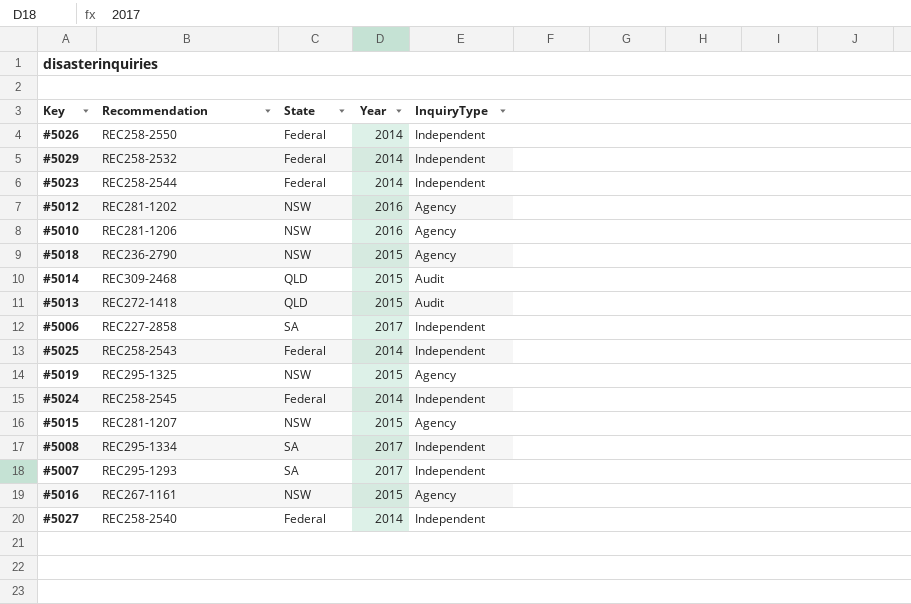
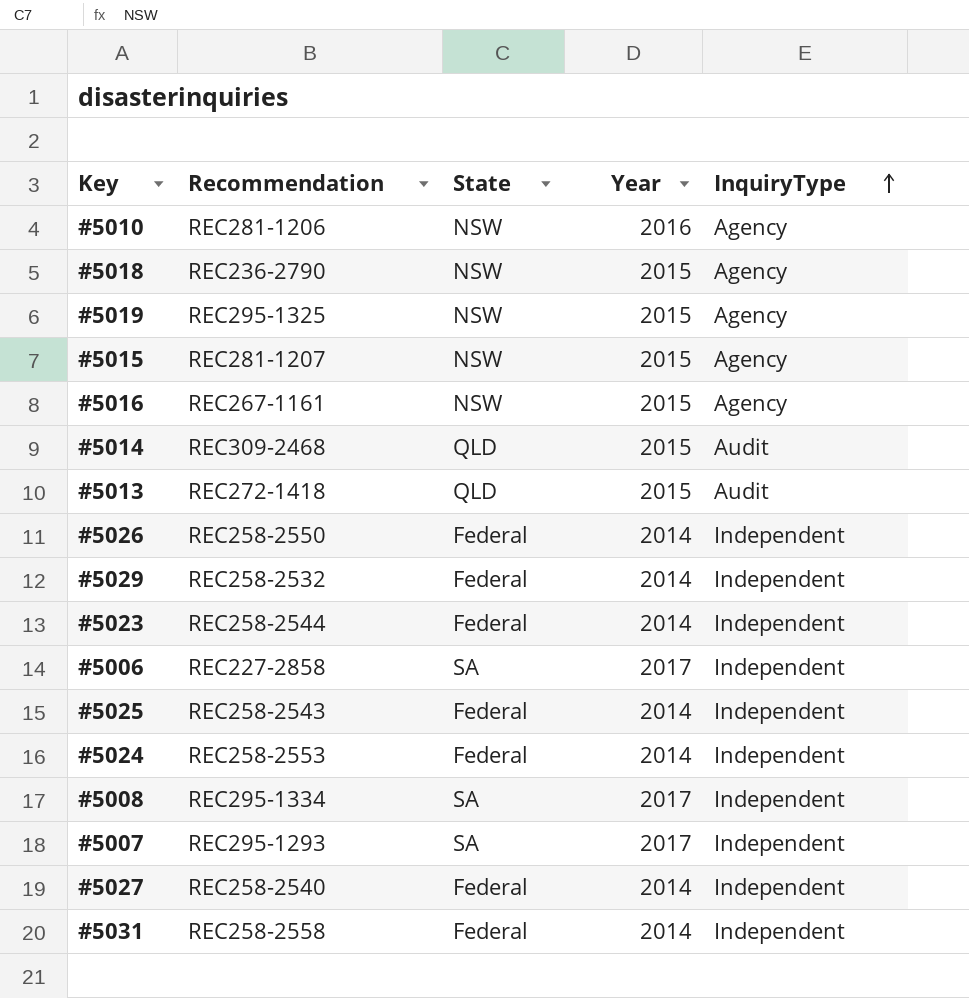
row order: none -> InquiryType ascending
row #5012: REC281-1202 | NSW | 2016 | Agency -> none
#5024 | Recommendation: REC258-2545 -> REC258-2553
row #5031: none -> REC258-2558 | Federal | 2014 | Independent

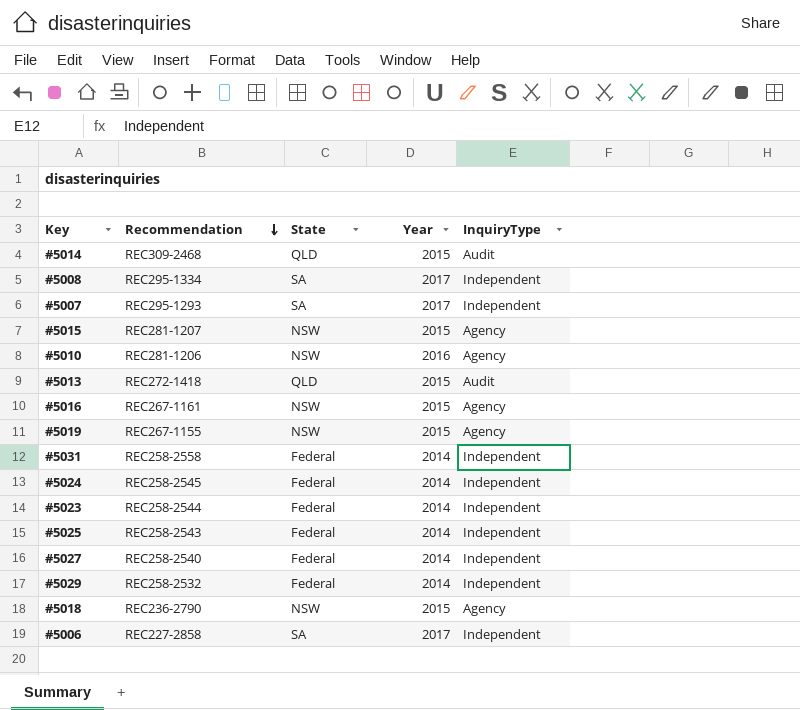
row order: InquiryType ascending -> Recommendation descending
row #5026: REC258-2550 | Federal | 2014 | Independent -> none
#5019 | Recommendation: REC295-1325 -> REC267-1155
#5024 | Recommendation: REC258-2553 -> REC258-2545

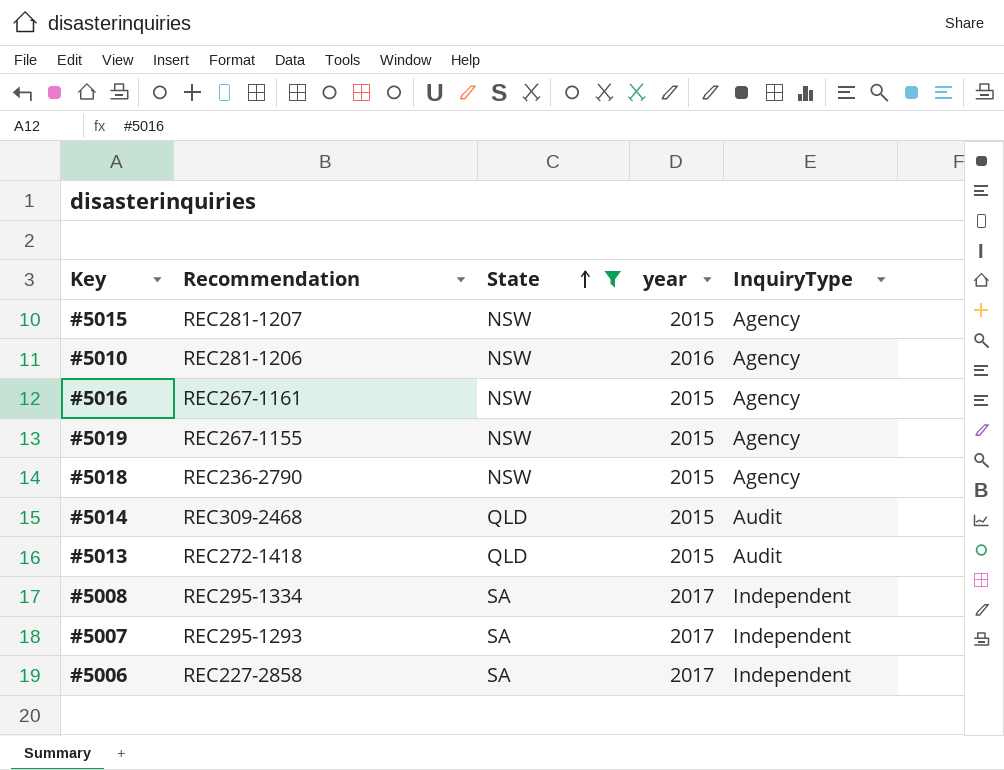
filter: none -> State != Federal
row order: Recommendation descending -> State ascending
column name: Year -> year

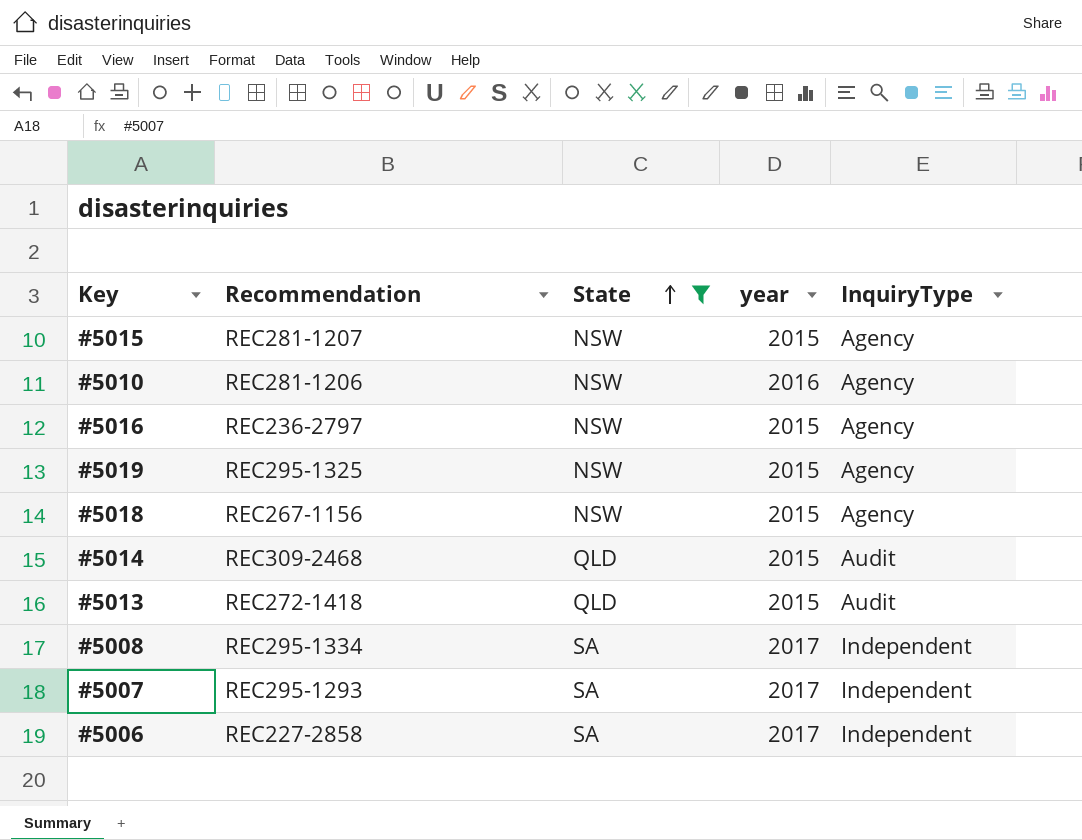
#5016 | Recommendation: REC267-1161 -> REC236-2797
#5019 | Recommendation: REC267-1155 -> REC295-1325
#5018 | Recommendation: REC236-2790 -> REC267-1156

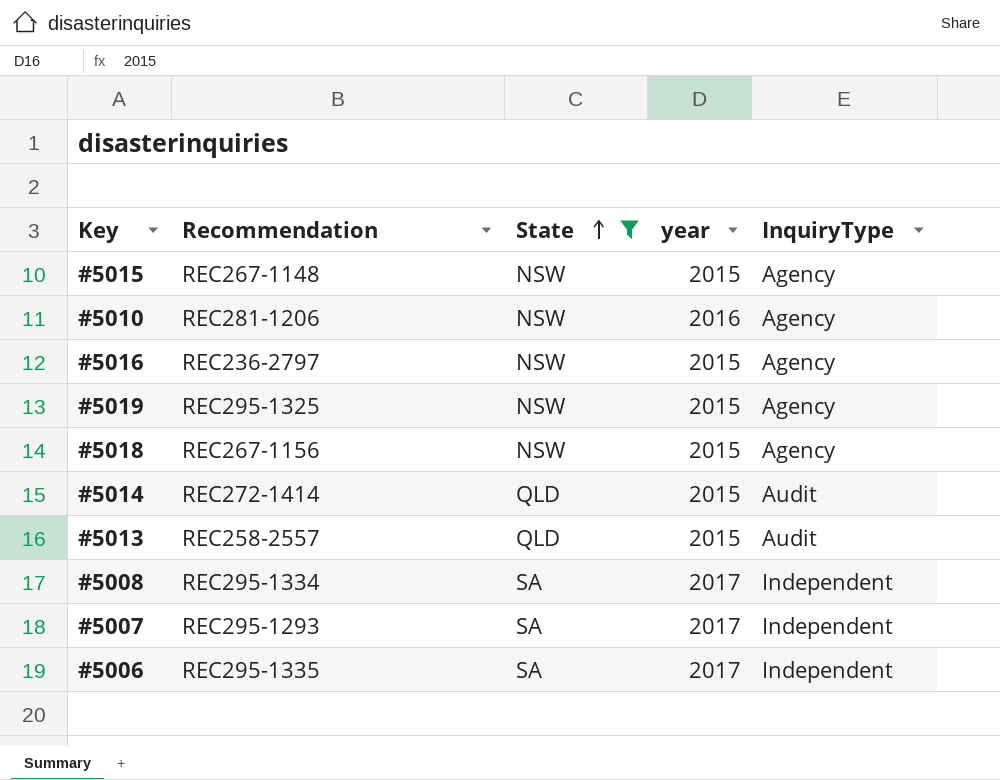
#5015 | Recommendation: REC281-1207 -> REC267-1148
#5014 | Recommendation: REC309-2468 -> REC272-1414
#5013 | Recommendation: REC272-1418 -> REC258-2557
#5006 | Recommendation: REC227-2858 -> REC295-1335

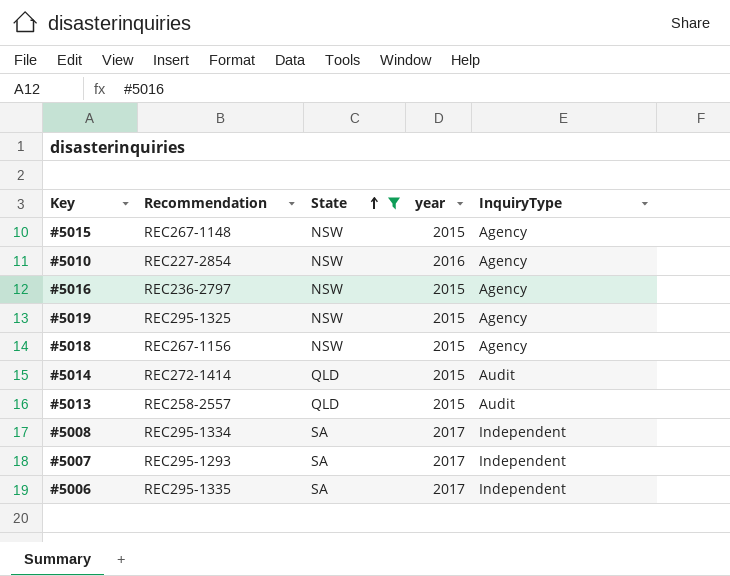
#5010 | Recommendation: REC281-1206 -> REC227-2854

